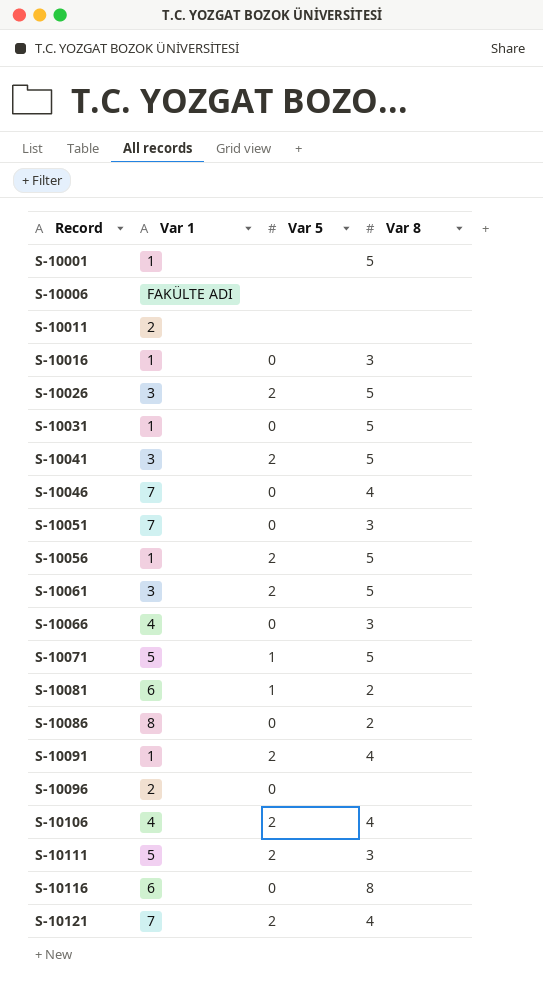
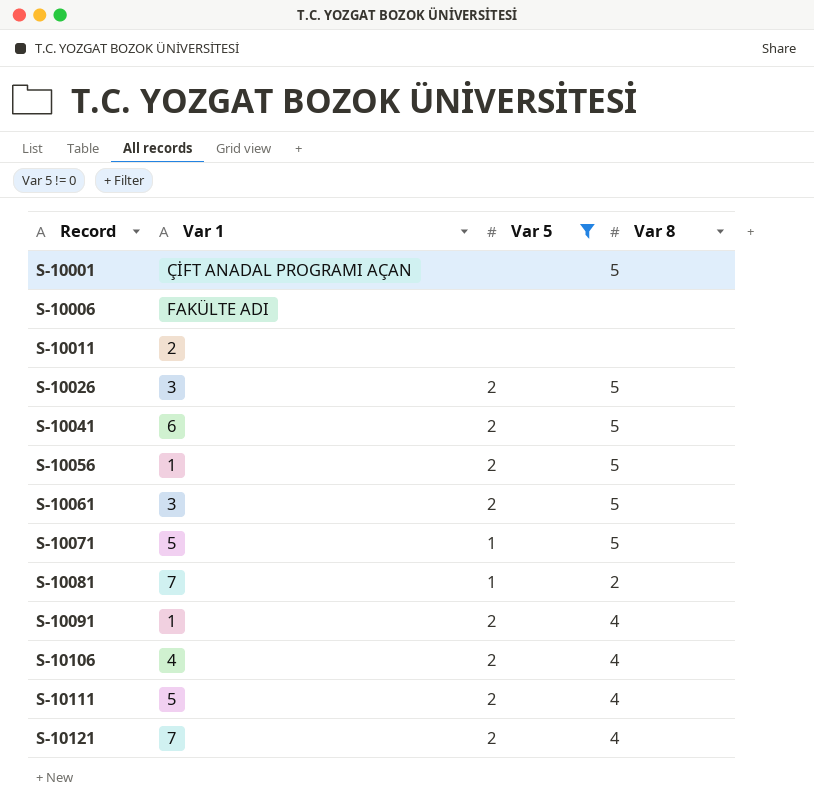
filter: none -> Var 5 != 0
S-10001 | Var 1: 1 -> ÇİFT ANADAL PROGRAMI AÇAN
S-10041 | Var 1: 3 -> 6
S-10081 | Var 1: 6 -> 7
S-10111 | Var 8: 3 -> 4

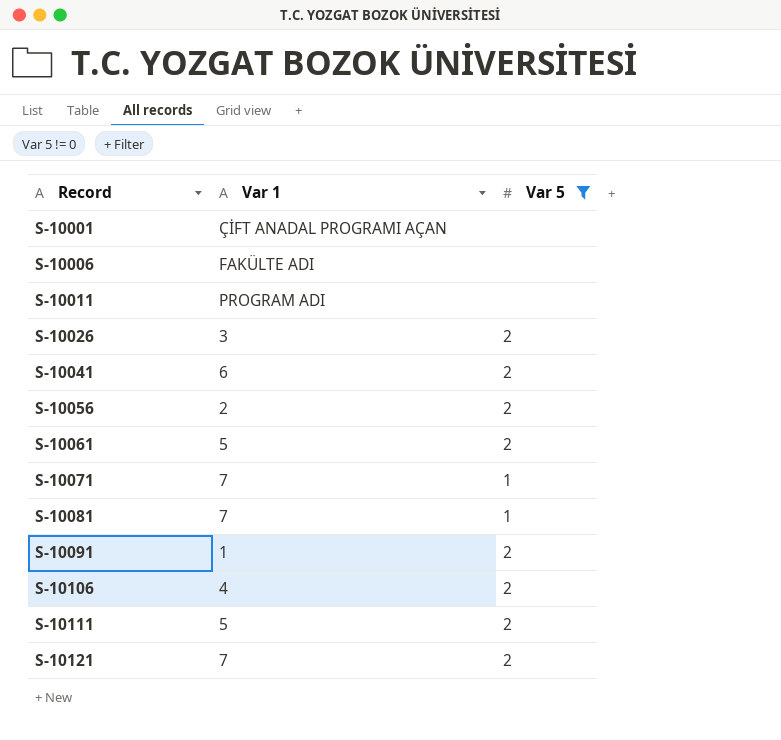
column Var 8 | position: 4 -> none
S-10011 | Var 1: 2 -> PROGRAM ADI
S-10056 | Var 1: 1 -> 2
S-10061 | Var 1: 3 -> 5
S-10071 | Var 1: 5 -> 7

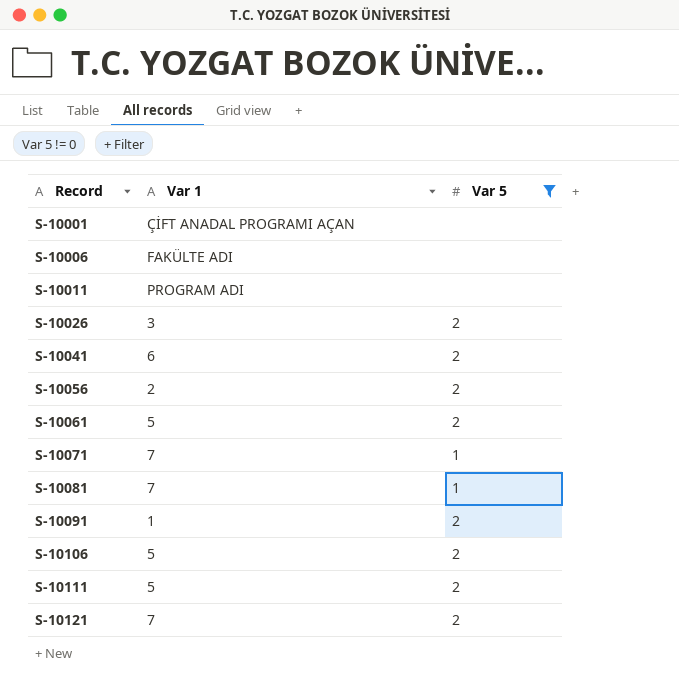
S-10106 | Var 1: 4 -> 5

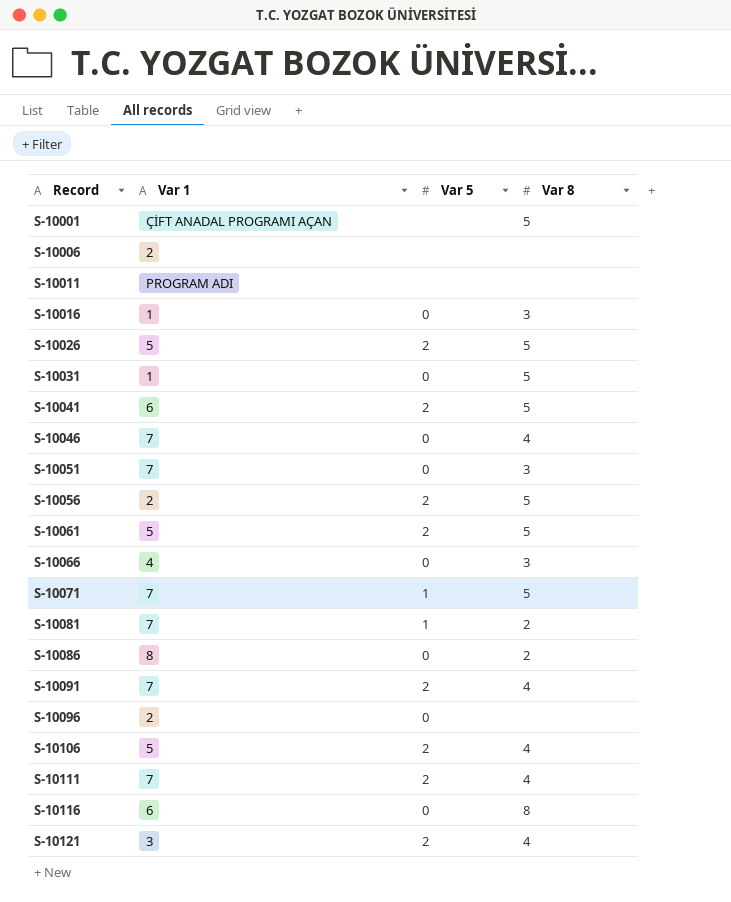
filter: Var 5 != 0 -> none
column Var 8 | position: none -> 4
S-10006 | Var 1: FAKÜLTE ADI -> 2
S-10026 | Var 1: 3 -> 5
S-10091 | Var 1: 1 -> 7
S-10111 | Var 1: 5 -> 7
S-10121 | Var 1: 7 -> 3

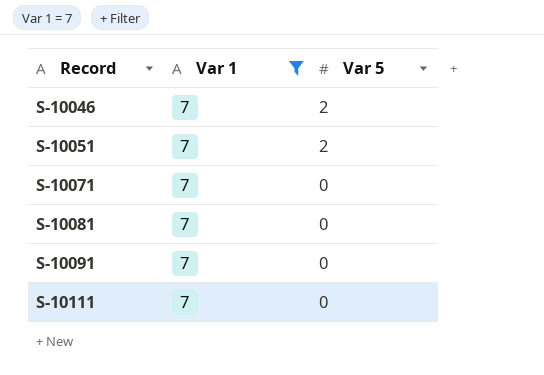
filter: none -> Var 1 = 7
column Var 8 | position: 4 -> none
S-10046 | Var 5: 0 -> 2
S-10051 | Var 5: 0 -> 2
S-10071 | Var 5: 1 -> 0
S-10081 | Var 5: 1 -> 0
S-10091 | Var 5: 2 -> 0
S-10111 | Var 5: 2 -> 0

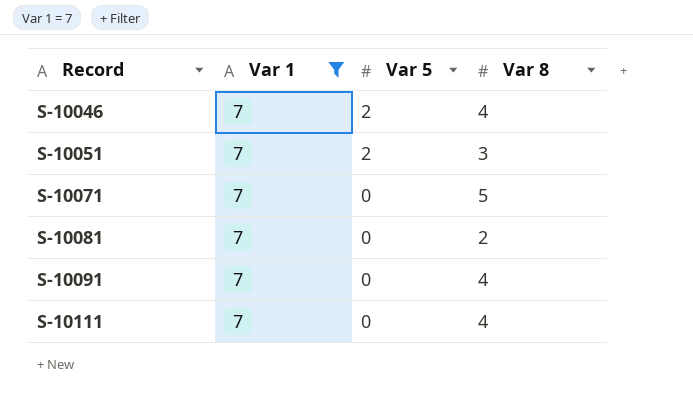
column Var 8 | position: none -> 4

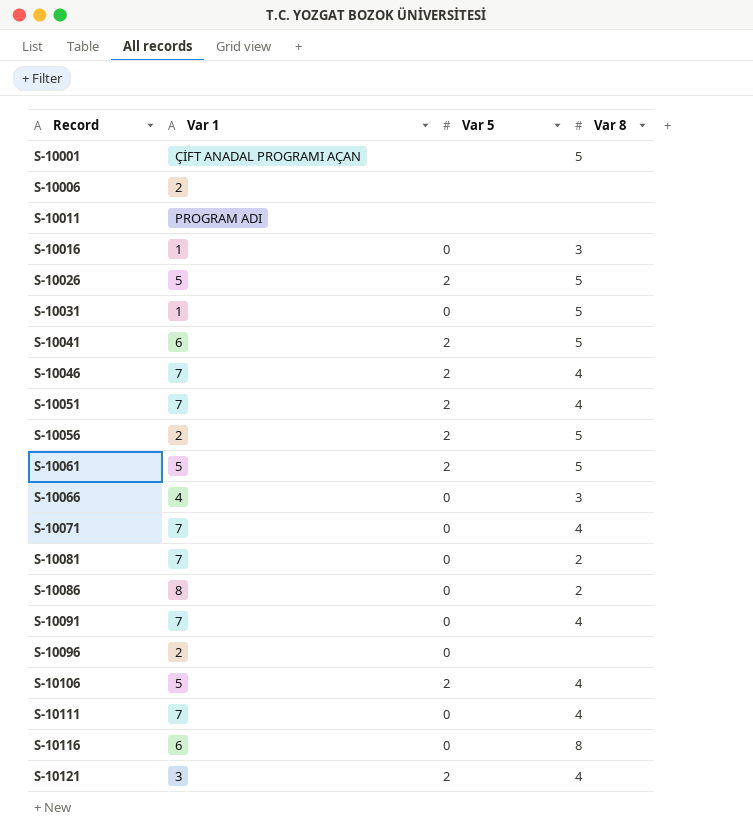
filter: Var 1 = 7 -> none
S-10051 | Var 8: 3 -> 4
S-10071 | Var 8: 5 -> 4

